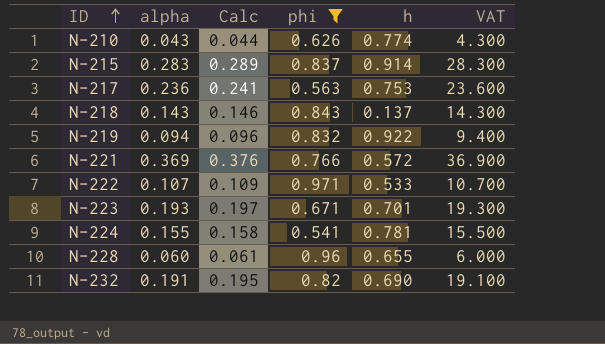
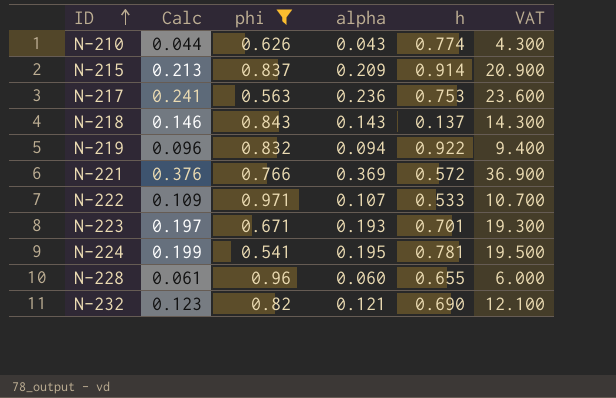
column alpha | position: 2 -> 4
N-215 | Calc: 0.289 -> 0.213
N-215 | alpha: 0.283 -> 0.209
N-215 | VAT: 28.300 -> 20.900
N-224 | Calc: 0.158 -> 0.199
N-224 | alpha: 0.155 -> 0.195
N-224 | VAT: 15.500 -> 19.500
N-232 | Calc: 0.195 -> 0.123
N-232 | alpha: 0.191 -> 0.121
N-232 | VAT: 19.100 -> 12.100

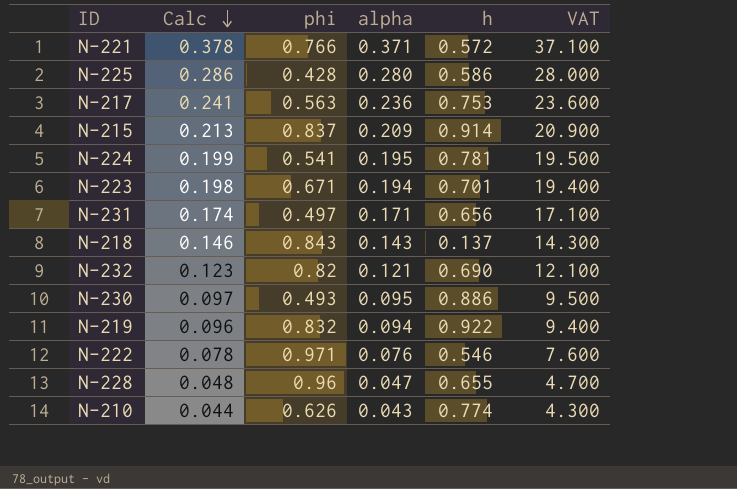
filter: phi >= 0.541 -> none
row order: ID ascending -> Calc descending
N-221 | Calc: 0.376 -> 0.378
N-221 | alpha: 0.369 -> 0.371
N-221 | VAT: 36.900 -> 37.100
N-223 | Calc: 0.197 -> 0.198
N-223 | alpha: 0.193 -> 0.194
N-223 | VAT: 19.300 -> 19.400
N-222 | Calc: 0.109 -> 0.078
N-222 | alpha: 0.107 -> 0.076
N-222 | h: 0.533 -> 0.546
N-222 | VAT: 10.700 -> 7.600
N-228 | Calc: 0.061 -> 0.048
N-228 | alpha: 0.060 -> 0.047
N-228 | VAT: 6.000 -> 4.700

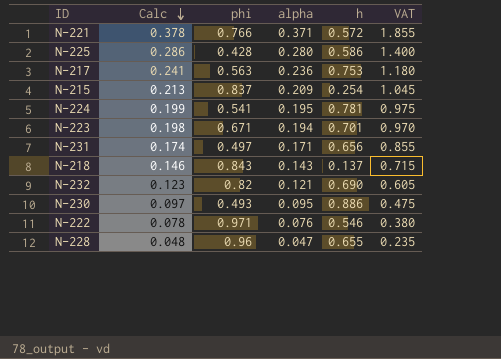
column VAT | formula: [alpha] * 100 -> [alpha] * 5
row N-219: 0.096 | 0.832 | 0.094 | 0.922 | 9.400 -> none
row N-210: 0.044 | 0.626 | 0.043 | 0.774 | 4.300 -> none
N-215 | h: 0.914 -> 0.254

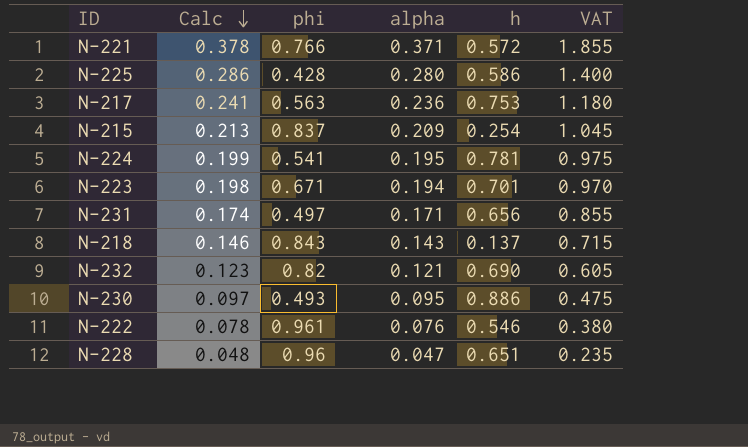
N-222 | phi: 0.971 -> 0.961
N-228 | h: 0.655 -> 0.651

